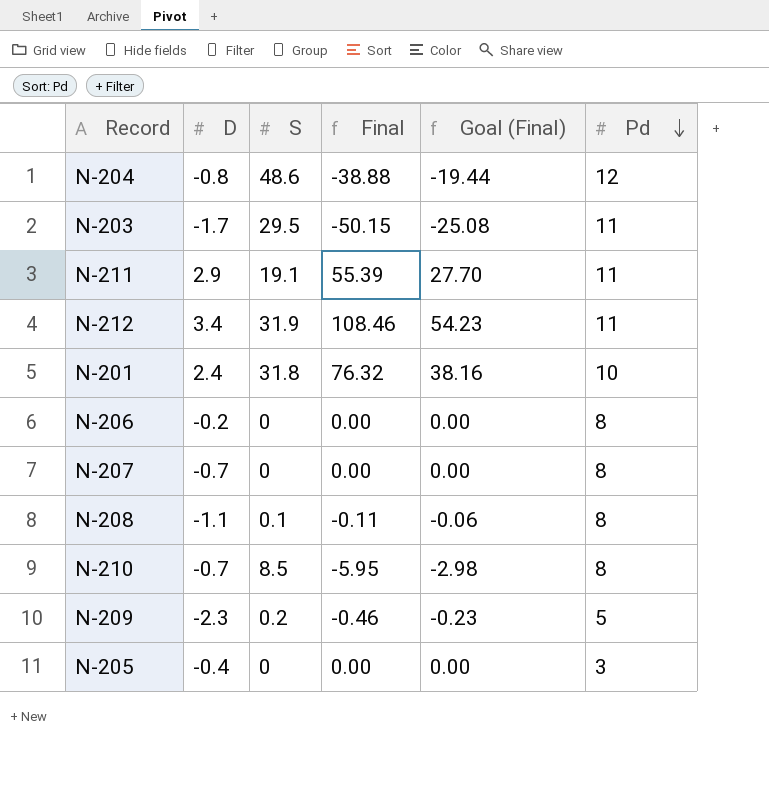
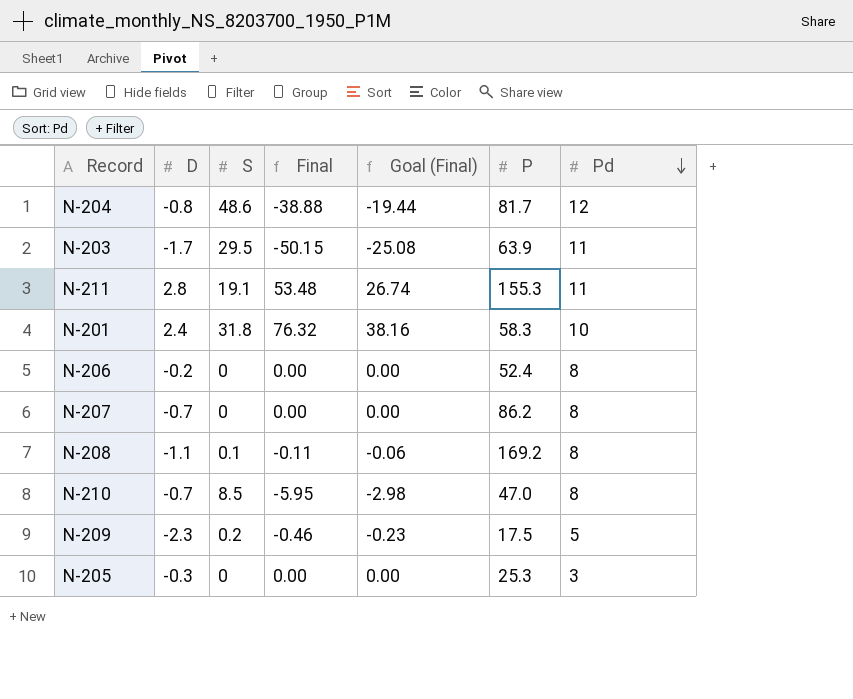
column P | position: none -> 6
row N-212: 3.4 | 31.9 | 108.46 | 54.23 | 11 -> none
N-211 | D: 2.9 -> 2.8
N-211 | Final: 55.39 -> 53.48
N-211 | Goal (Final): 27.70 -> 26.74
N-205 | D: -0.4 -> -0.3

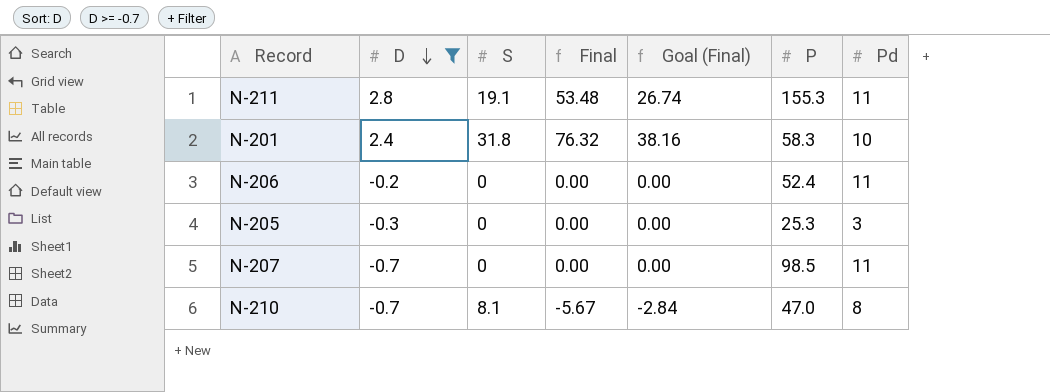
filter: none -> D >= -0.7
row order: Pd descending -> D descending
N-206 | Pd: 8 -> 11
N-207 | P: 86.2 -> 98.5
N-207 | Pd: 8 -> 11
N-210 | S: 8.5 -> 8.1
N-210 | Final: -5.95 -> -5.67
N-210 | Goal (Final): -2.98 -> -2.84

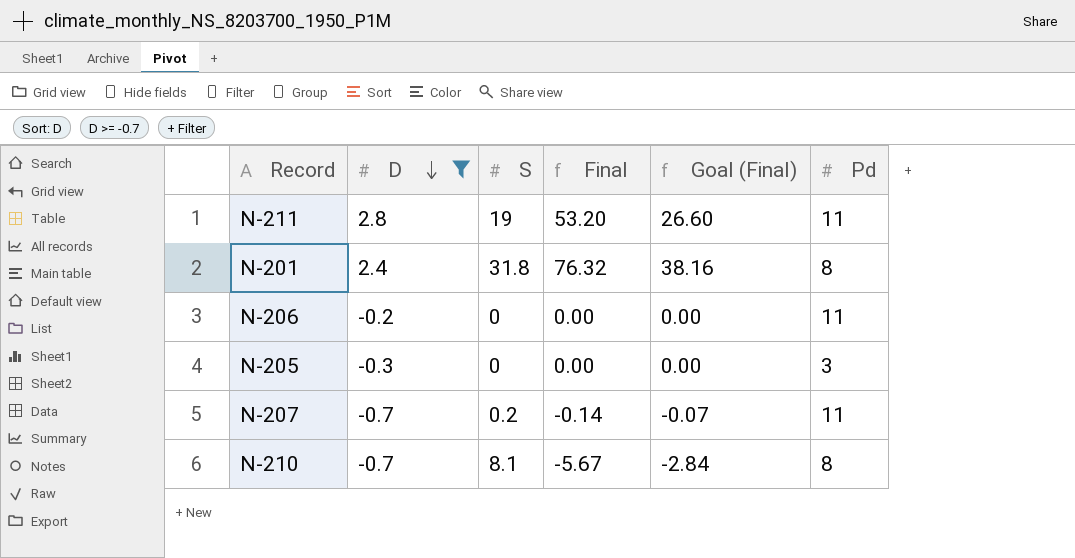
column P | position: 6 -> none
N-211 | S: 19.1 -> 19
N-211 | Final: 53.48 -> 53.20
N-211 | Goal (Final): 26.74 -> 26.60
N-201 | Pd: 10 -> 8
N-207 | S: 0 -> 0.2
N-207 | Final: 0.00 -> -0.14
N-207 | Goal (Final): 0.00 -> -0.07

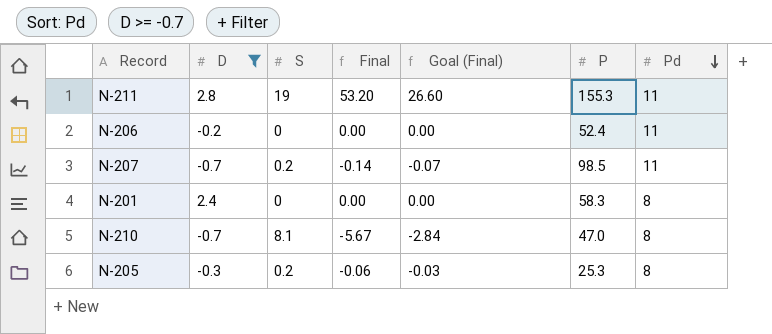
row order: D descending -> Pd descending
column P | position: none -> 6
N-201 | S: 31.8 -> 0
N-201 | Final: 76.32 -> 0.00
N-201 | Goal (Final): 38.16 -> 0.00
N-205 | S: 0 -> 0.2
N-205 | Final: 0.00 -> -0.06
N-205 | Goal (Final): 0.00 -> -0.03
N-205 | Pd: 3 -> 8

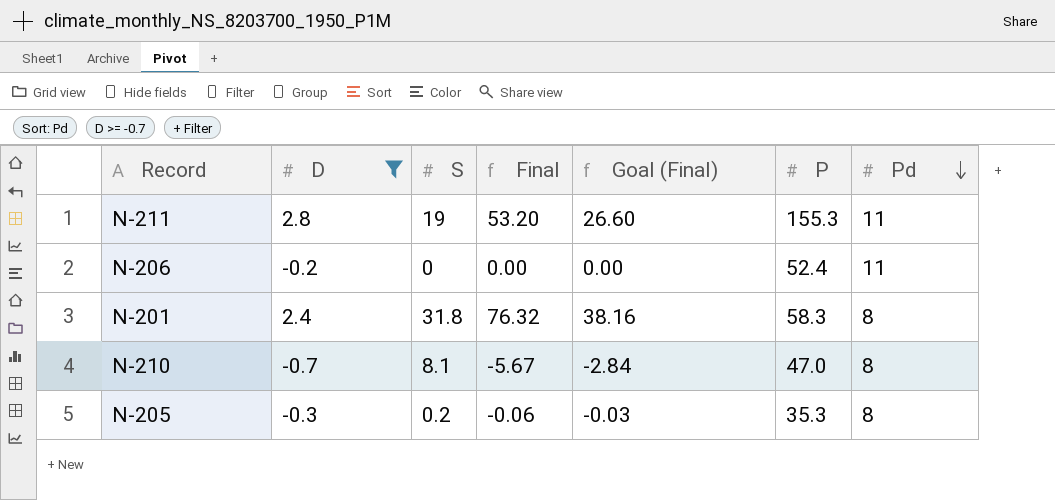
row N-207: -0.7 | 0.2 | -0.14 | -0.07 | 98.5 | 11 -> none
N-201 | S: 0 -> 31.8
N-201 | Final: 0.00 -> 76.32
N-201 | Goal (Final): 0.00 -> 38.16
N-205 | P: 25.3 -> 35.3

